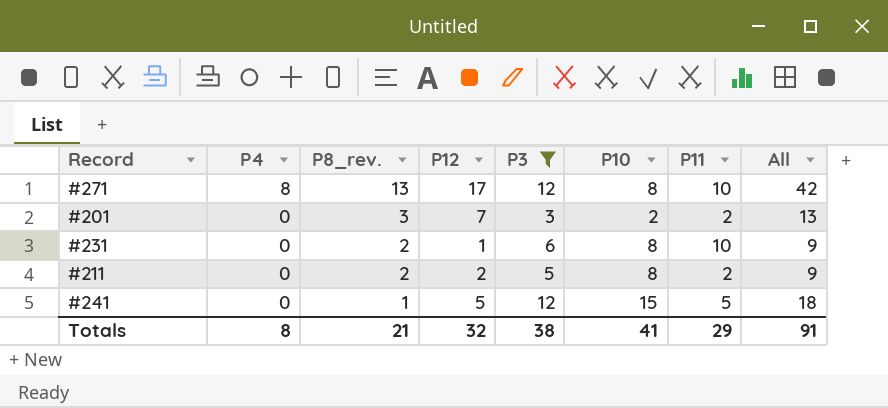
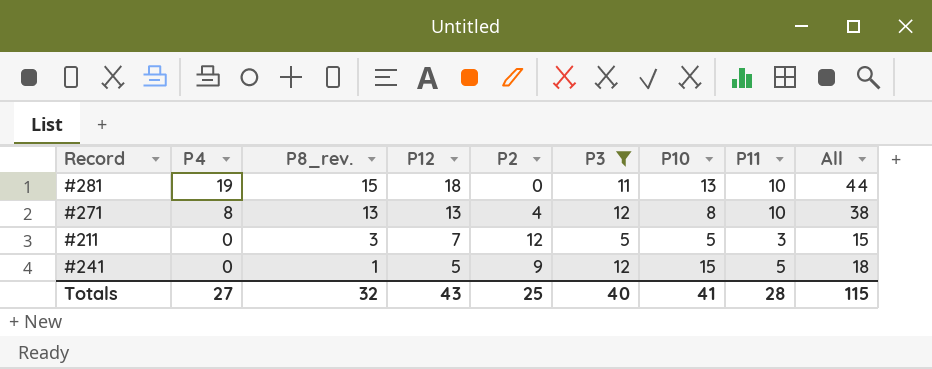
column P2 | position: none -> 5
row #201: 0 | 3 | 7 | 3 | 2 | 2 | 13 -> none
row #231: 0 | 2 | 1 | 6 | 8 | 10 | 9 -> none
row #281: none -> 19 | 15 | 18 | 0 | 11 | 13 | 10 | 44
#271 | P12: 17 -> 13
#271 | All: 42 -> 38
#211 | P8_rev.: 2 -> 3
#211 | P12: 2 -> 7
#211 | P10: 8 -> 5
#211 | P11: 2 -> 3
#211 | All: 9 -> 15
Totals | P4: 8 -> 27
Totals | P8_rev.: 21 -> 32
Totals | P12: 32 -> 43
Totals | P3: 38 -> 40
Totals | P11: 29 -> 28
Totals | All: 91 -> 115

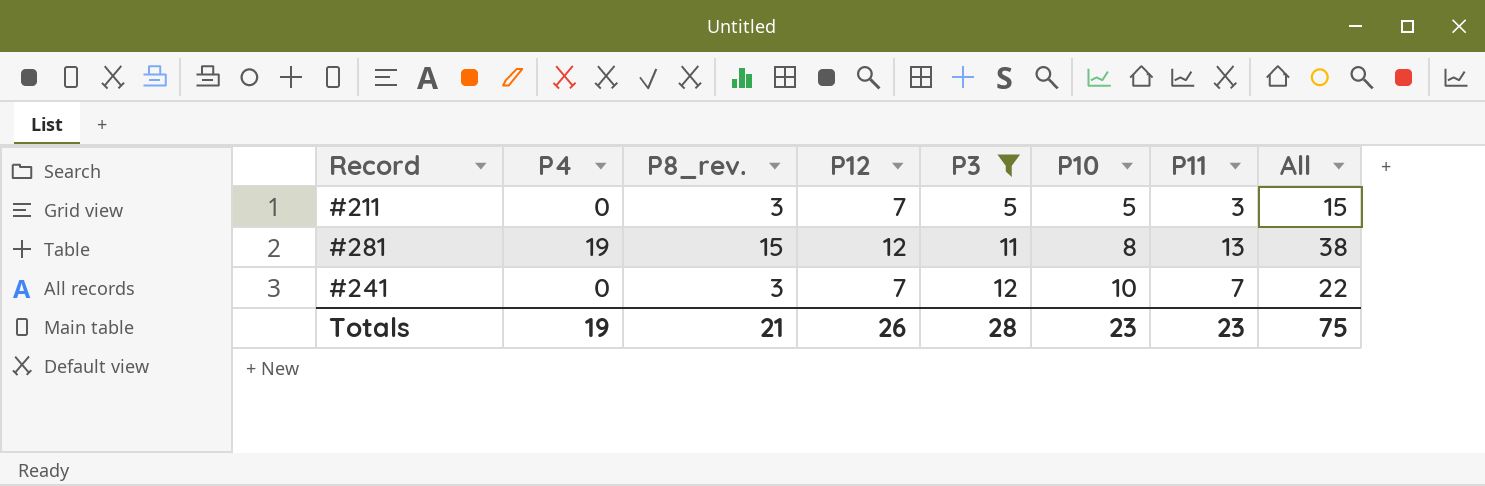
row order: P4 descending -> P3 ascending
column P2 | position: 5 -> none
row #271: 8 | 13 | 13 | 4 | 12 | 8 | 10 | 38 -> none
#281 | P12: 18 -> 12
#281 | P10: 13 -> 8
#281 | P11: 10 -> 13
#281 | All: 44 -> 38
#241 | P8_rev.: 1 -> 3
#241 | P12: 5 -> 7
#241 | P10: 15 -> 10
#241 | P11: 5 -> 7
#241 | All: 18 -> 22
Totals | P4: 27 -> 19
Totals | P8_rev.: 32 -> 21
Totals | P12: 43 -> 26
Totals | P3: 40 -> 28
Totals | P10: 41 -> 23
Totals | P11: 28 -> 23
Totals | All: 115 -> 75

